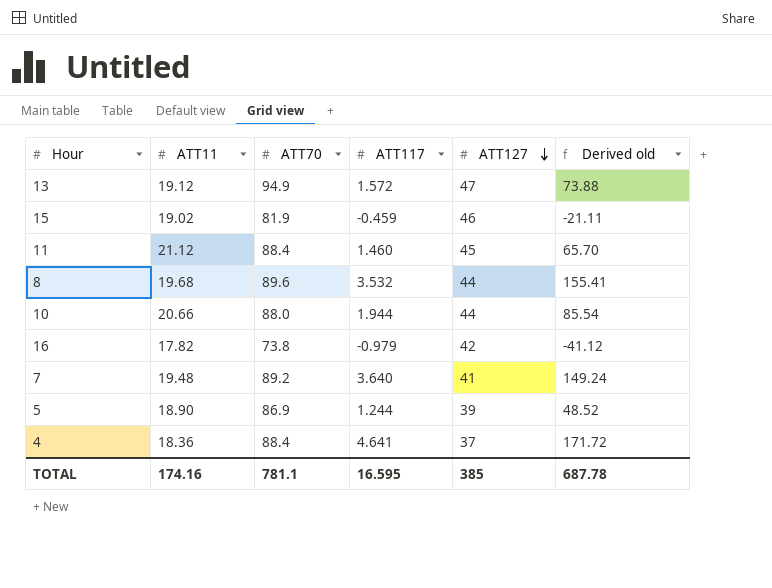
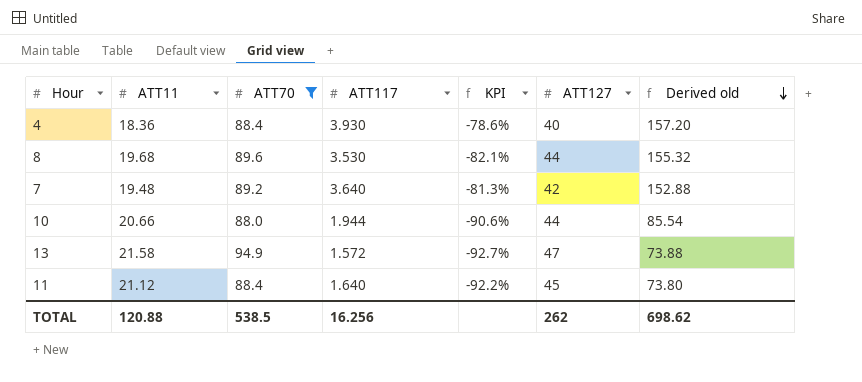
filter: none -> ATT70 >= 88.0
row order: ATT127 descending -> Derived old descending
column KPI | formula: none -> ([ATT117] - [ATT11]) / [ATT11]
4 | ATT117: 4.641 -> 3.930
4 | ATT127: 37 -> 40
4 | Derived old: 171.72 -> 157.20
8 | ATT117: 3.532 -> 3.530
8 | Derived old: 155.41 -> 155.32
7 | ATT127: 41 -> 42
7 | Derived old: 149.24 -> 152.88
13 | ATT11: 19.12 -> 21.58
11 | ATT117: 1.460 -> 1.640
11 | Derived old: 65.70 -> 73.80
TOTAL | ATT11: 174.16 -> 120.88
TOTAL | ATT70: 781.1 -> 538.5
TOTAL | ATT117: 16.595 -> 16.256
TOTAL | ATT127: 385 -> 262
TOTAL | Derived old: 687.78 -> 698.62

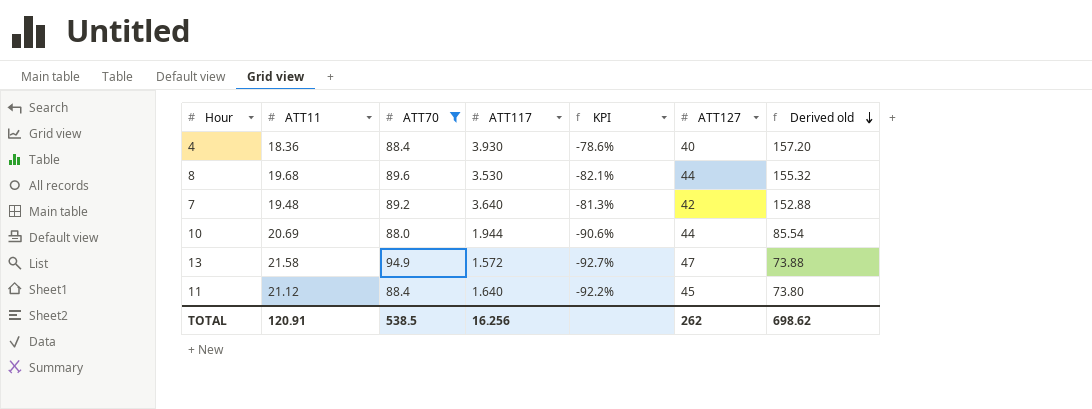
10 | ATT11: 20.66 -> 20.69
TOTAL | ATT11: 120.88 -> 120.91

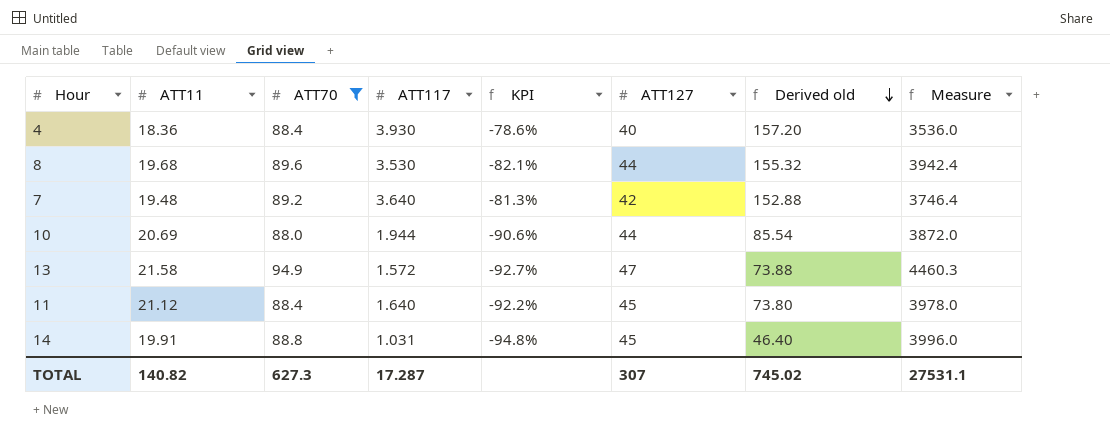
column Measure | formula: none -> [ATT70] * [ATT127]
row 14: none -> 19.91 | 88.8 | 1.031 | -94.8% | 45 | 46.40 | 3996.0
TOTAL | ATT11: 120.91 -> 140.82
TOTAL | ATT70: 538.5 -> 627.3
TOTAL | ATT117: 16.256 -> 17.287
TOTAL | ATT127: 262 -> 307
TOTAL | Derived old: 698.62 -> 745.02

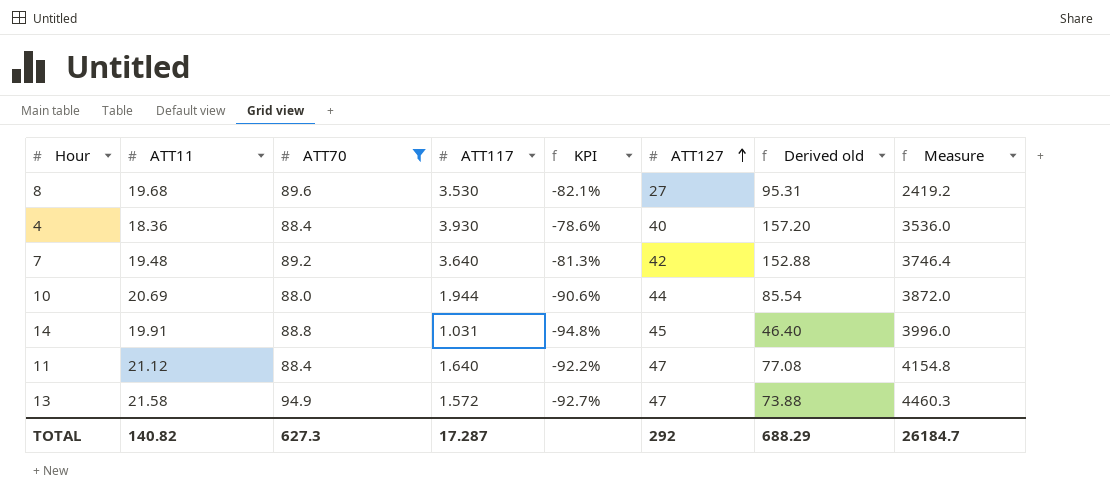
row order: Derived old descending -> ATT127 ascending
8 | ATT127: 44 -> 27
8 | Derived old: 155.32 -> 95.31
8 | Measure: 3942.4 -> 2419.2
11 | ATT127: 45 -> 47
11 | Derived old: 73.80 -> 77.08
11 | Measure: 3978.0 -> 4154.8
TOTAL | ATT127: 307 -> 292
TOTAL | Derived old: 745.02 -> 688.29
TOTAL | Measure: 27531.1 -> 26184.7

